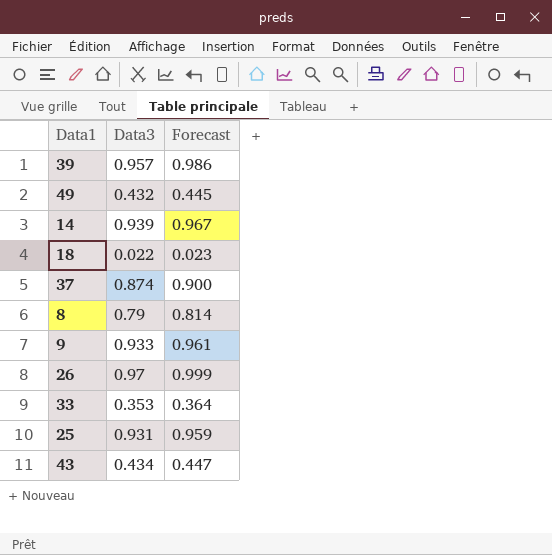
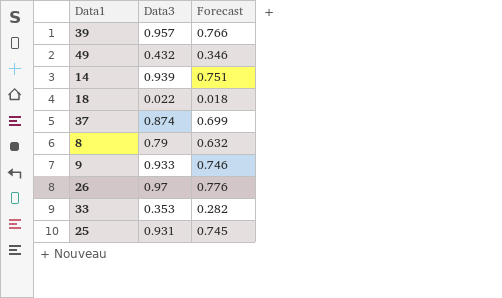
column Forecast | formula: [Data3] * 1.03 -> [Data3] * 0.8
row 43: 0.434 | 0.447 -> none

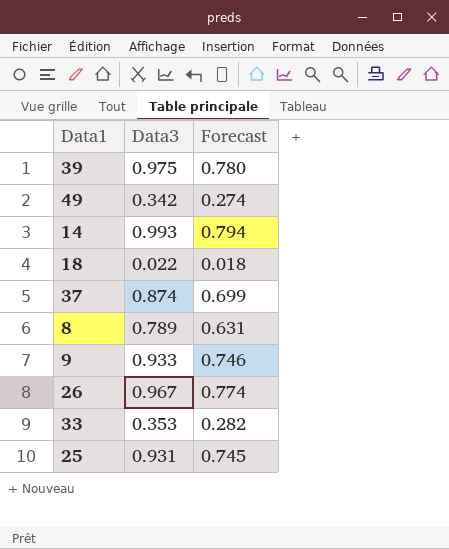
39 | Data3: 0.957 -> 0.975
39 | Forecast: 0.766 -> 0.780
49 | Data3: 0.432 -> 0.342
49 | Forecast: 0.346 -> 0.274
14 | Data3: 0.939 -> 0.993
14 | Forecast: 0.751 -> 0.794
8 | Data3: 0.79 -> 0.789
8 | Forecast: 0.632 -> 0.631
26 | Data3: 0.97 -> 0.967
26 | Forecast: 0.776 -> 0.774

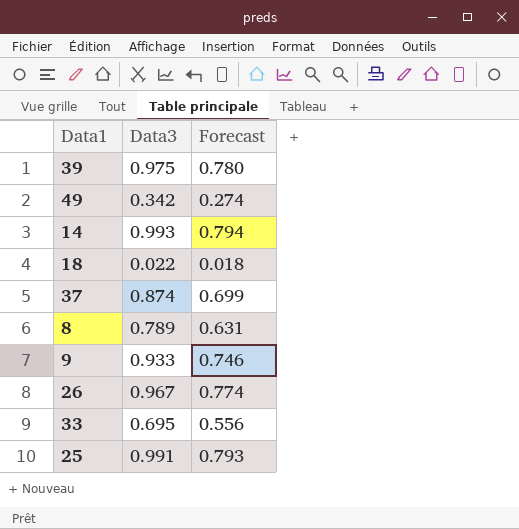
33 | Data3: 0.353 -> 0.695
33 | Forecast: 0.282 -> 0.556
25 | Data3: 0.931 -> 0.991
25 | Forecast: 0.745 -> 0.793

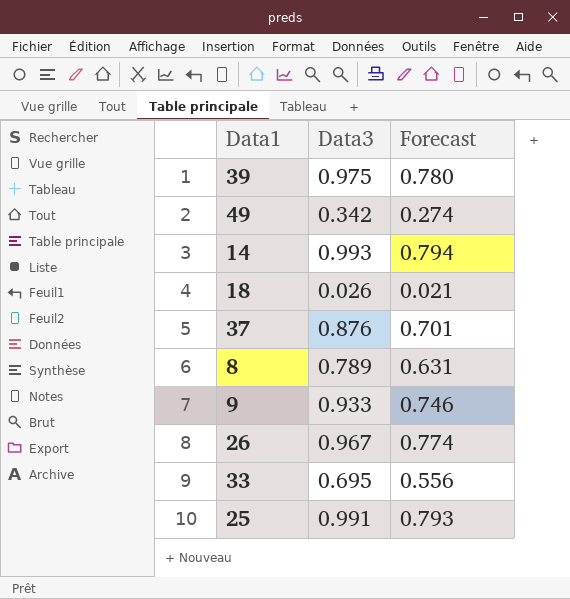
18 | Data3: 0.022 -> 0.026
18 | Forecast: 0.018 -> 0.021
37 | Data3: 0.874 -> 0.876
37 | Forecast: 0.699 -> 0.701

